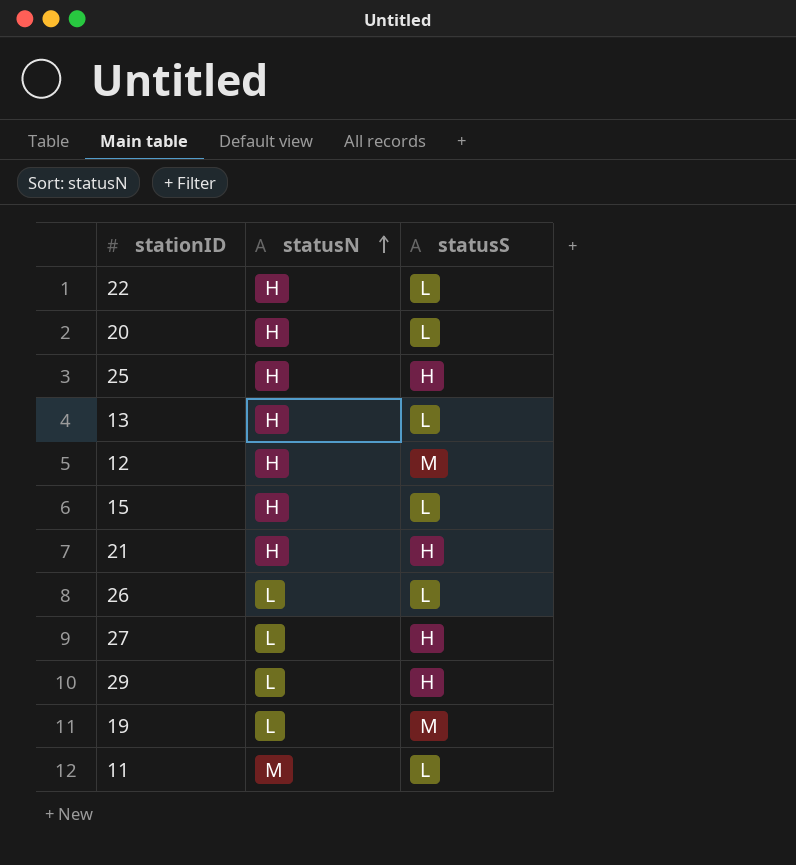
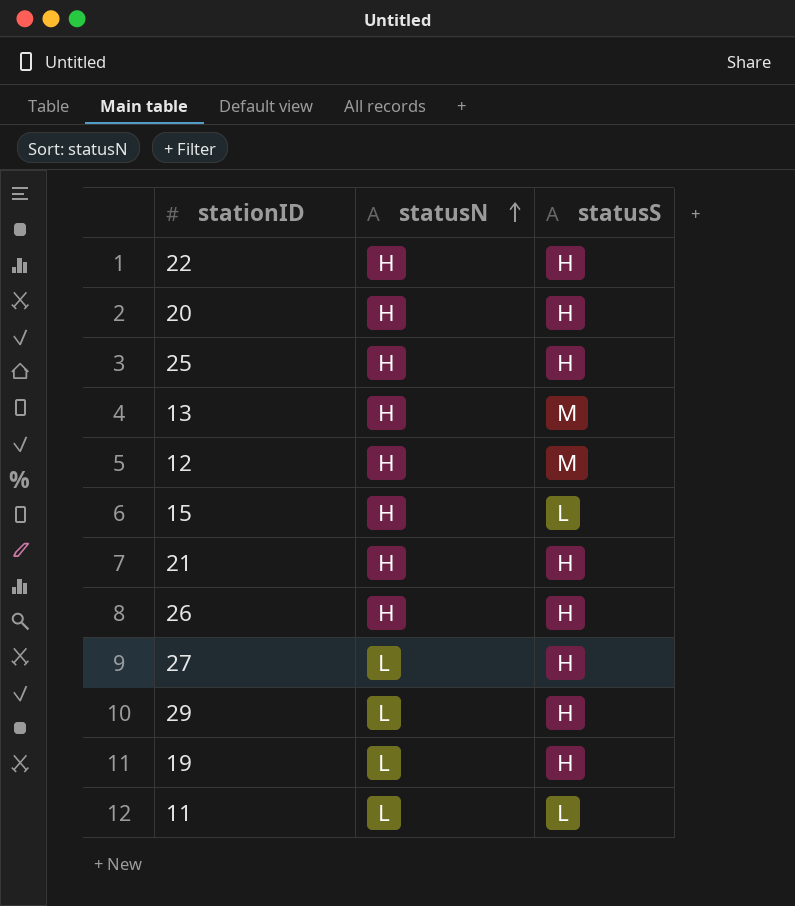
22 | statusS: L -> H
20 | statusS: L -> H
13 | statusS: L -> M
26 | statusN: L -> H
26 | statusS: L -> H
19 | statusS: M -> H
11 | statusN: M -> L

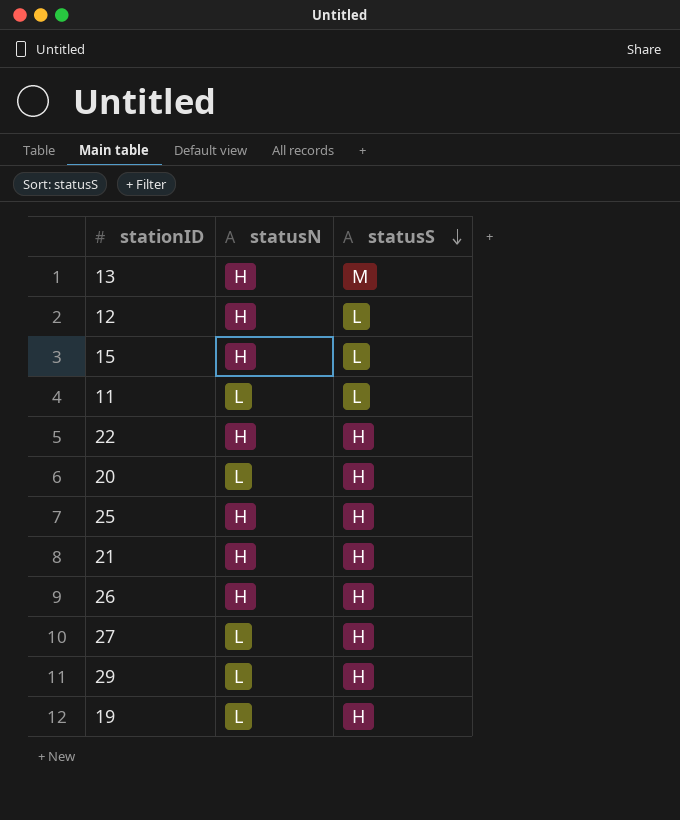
row order: statusN ascending -> statusS descending
12 | statusS: M -> L
20 | statusN: H -> L

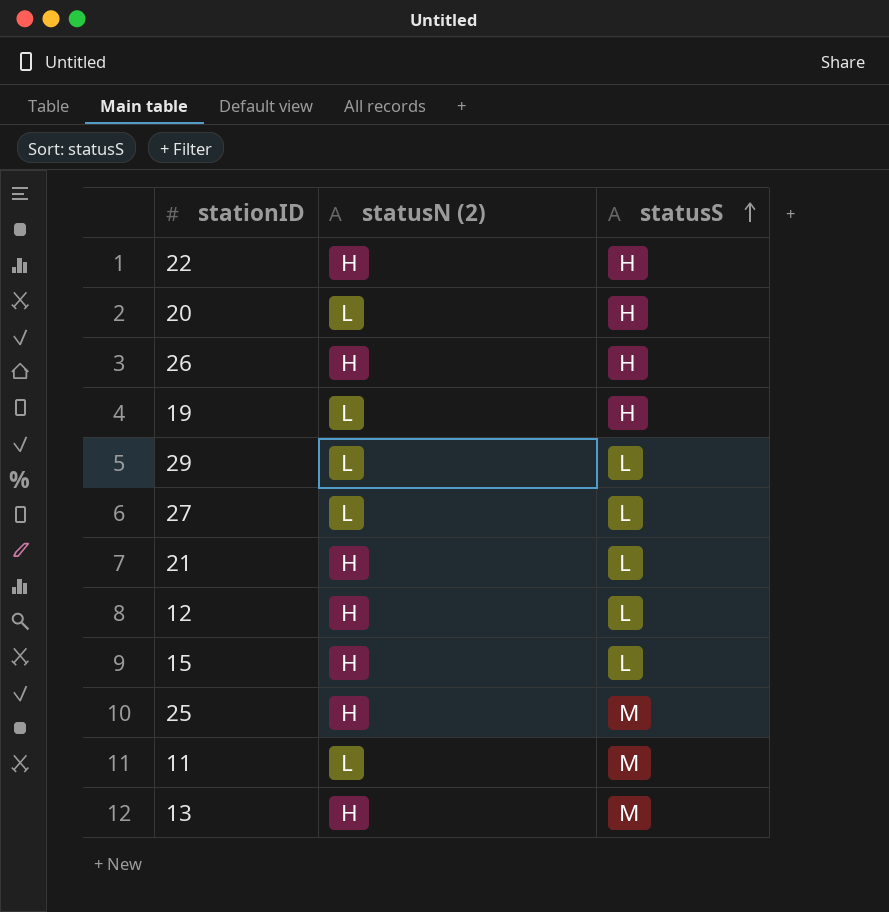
row order: statusS descending -> statusS ascending
column name: statusN -> statusN (2)
29 | statusS: H -> L
27 | statusS: H -> L
21 | statusS: H -> L
25 | statusS: H -> M
11 | statusS: L -> M

